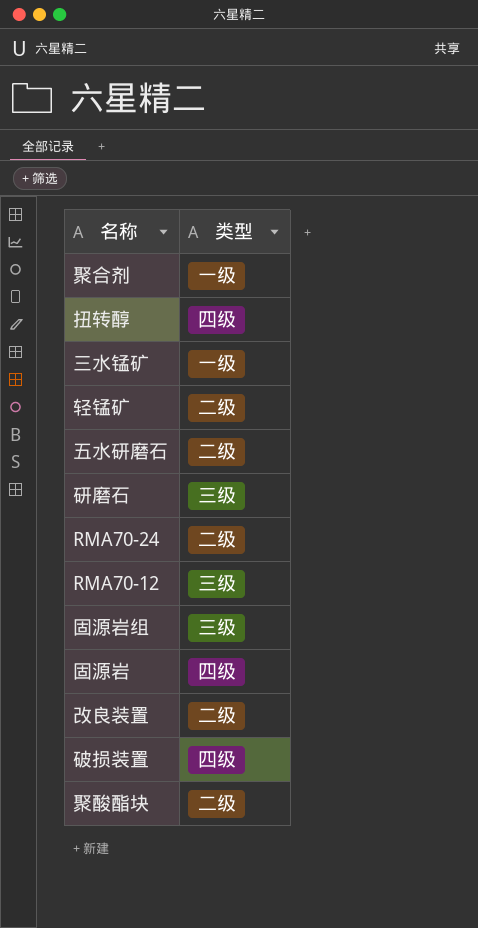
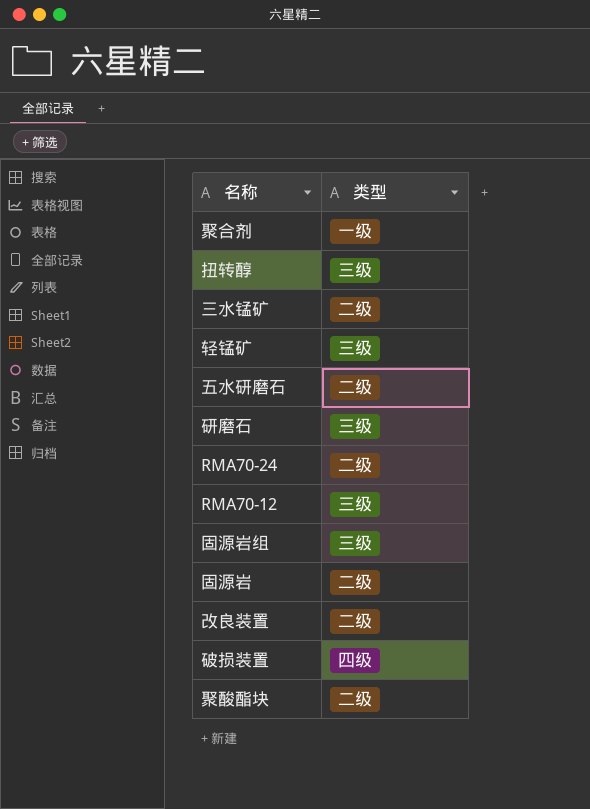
扭转醇 | 类型: 四级 -> 三级
三水锰矿 | 类型: 一级 -> 二级
轻锰矿 | 类型: 二级 -> 三级
固源岩 | 类型: 四级 -> 二级

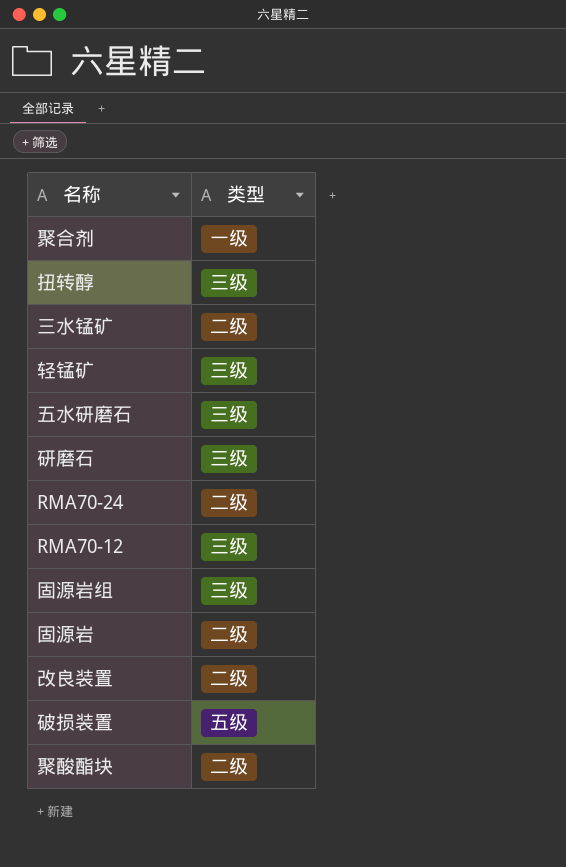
五水研磨石 | 类型: 二级 -> 三级
破损装置 | 类型: 四级 -> 五级

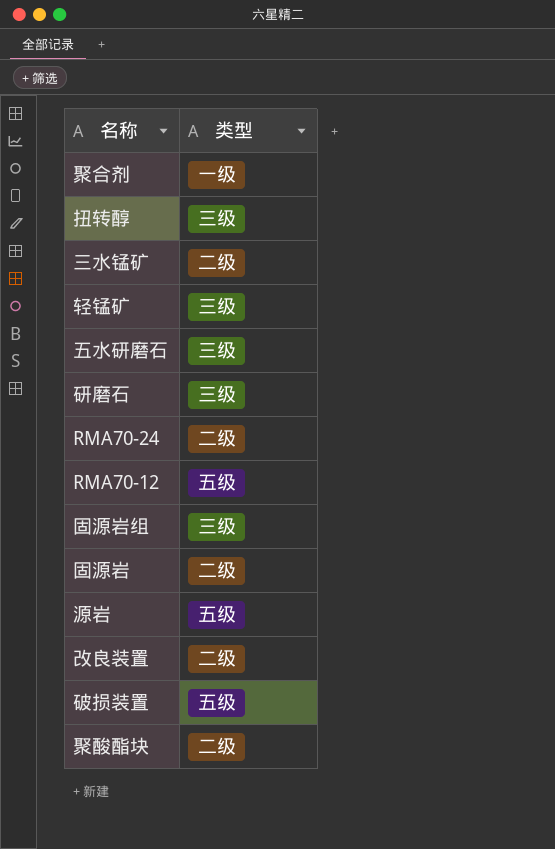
RMA70-12 | 类型: 三级 -> 五级
row 源岩: none -> 五级

